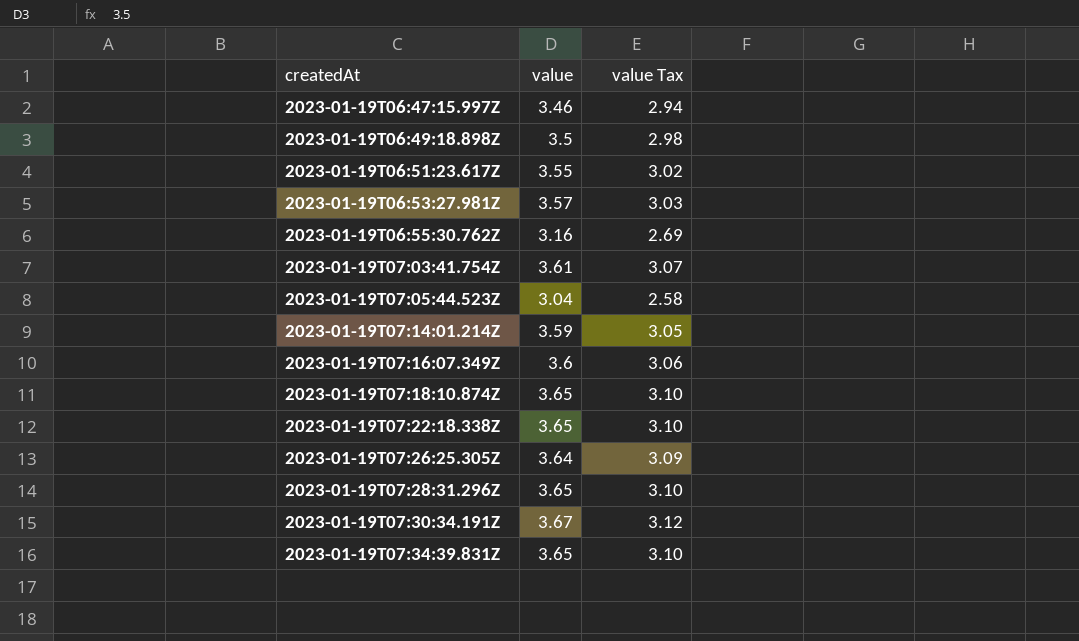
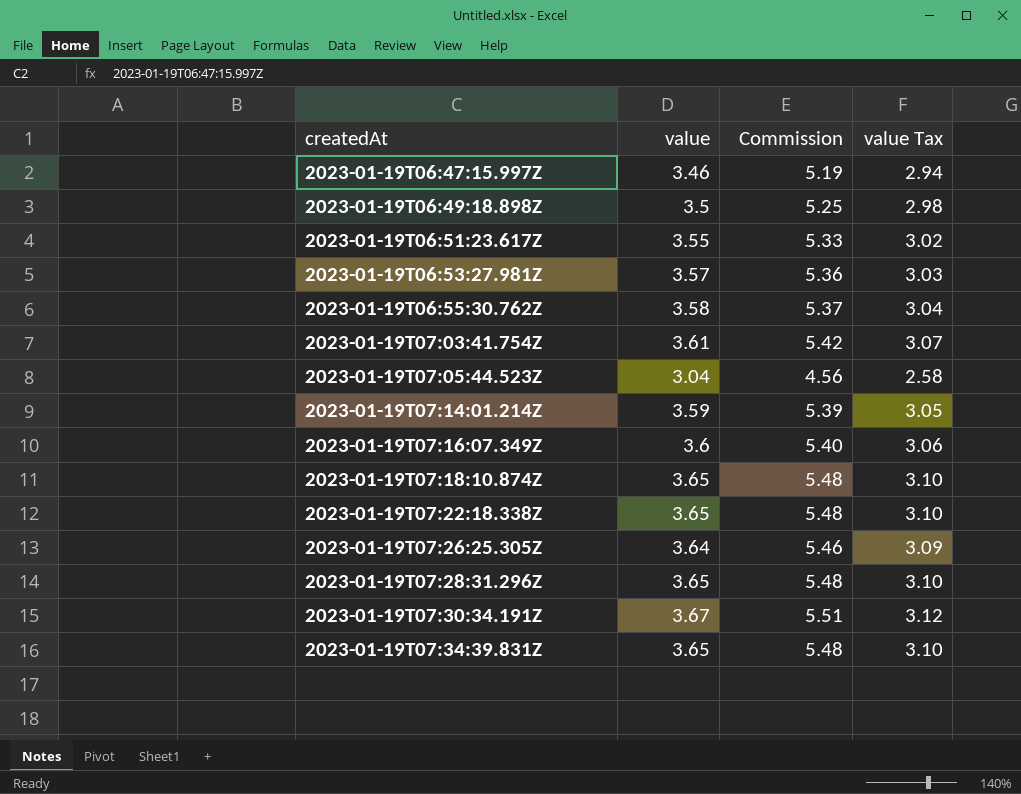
column Commission | formula: none -> [value] * 1.5
2023-01-19T06:55:30.762Z | value: 3.16 -> 3.58
2023-01-19T06:55:30.762Z | value Tax: 2.69 -> 3.04

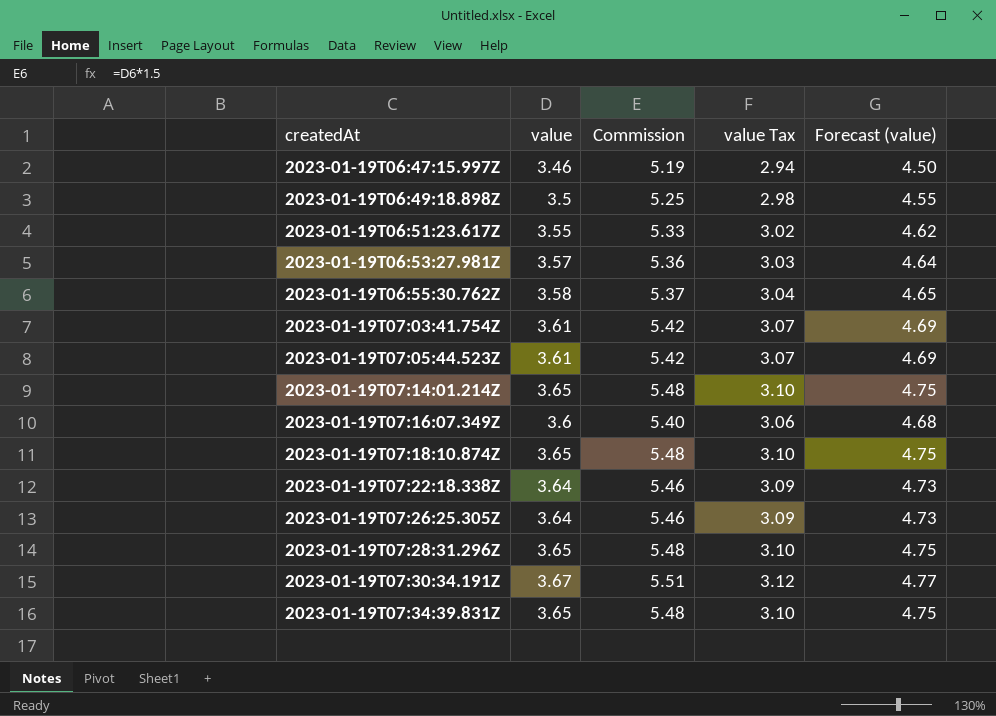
column Forecast (value) | formula: none -> [value] * 1.3
2023-01-19T07:05:44.523Z | value: 3.04 -> 3.61
2023-01-19T07:05:44.523Z | Commission: 4.56 -> 5.42
2023-01-19T07:05:44.523Z | value Tax: 2.58 -> 3.07
2023-01-19T07:14:01.214Z | value: 3.59 -> 3.65
2023-01-19T07:14:01.214Z | Commission: 5.39 -> 5.48
2023-01-19T07:14:01.214Z | value Tax: 3.05 -> 3.10
2023-01-19T07:22:18.338Z | value: 3.65 -> 3.64
2023-01-19T07:22:18.338Z | Commission: 5.48 -> 5.46
2023-01-19T07:22:18.338Z | value Tax: 3.10 -> 3.09

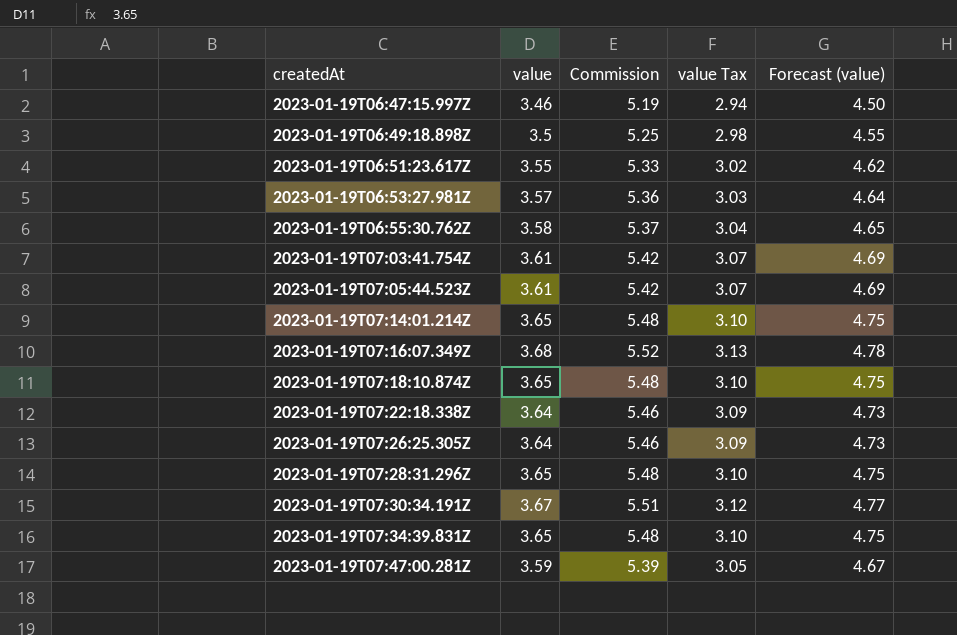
2023-01-19T07:16:07.349Z | value: 3.6 -> 3.68
2023-01-19T07:16:07.349Z | Commission: 5.40 -> 5.52
2023-01-19T07:16:07.349Z | value Tax: 3.06 -> 3.13
2023-01-19T07:16:07.349Z | Forecast (value): 4.68 -> 4.78
row 2023-01-19T07:47:00.281Z: none -> 3.59 | 5.39 | 3.05 | 4.67

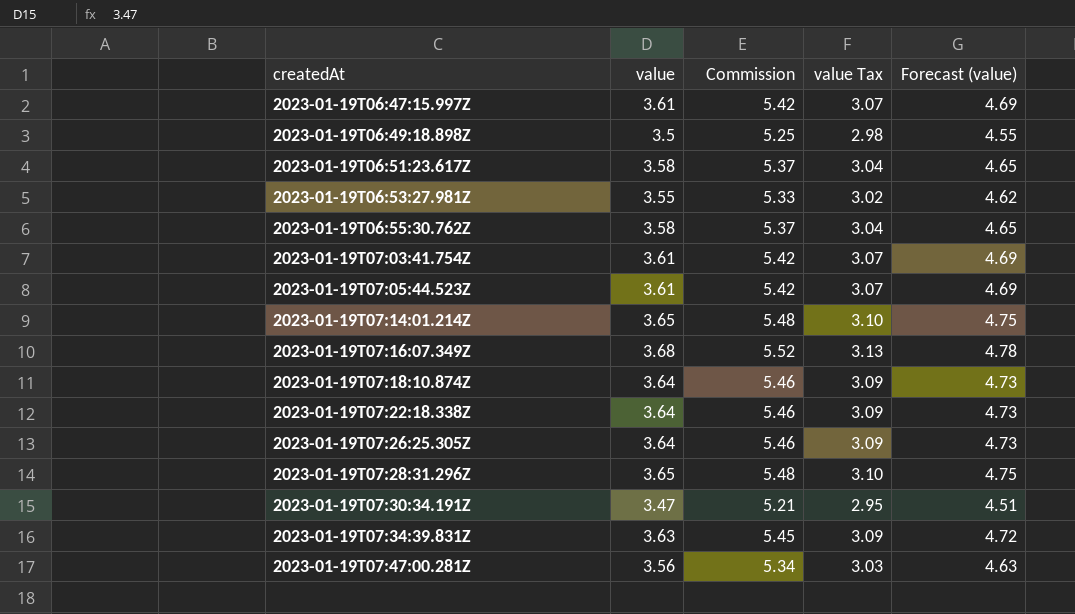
2023-01-19T06:47:15.997Z | value: 3.46 -> 3.61
2023-01-19T06:47:15.997Z | Commission: 5.19 -> 5.42
2023-01-19T06:47:15.997Z | value Tax: 2.94 -> 3.07
2023-01-19T06:47:15.997Z | Forecast (value): 4.50 -> 4.69
2023-01-19T06:51:23.617Z | value: 3.55 -> 3.58
2023-01-19T06:51:23.617Z | Commission: 5.33 -> 5.37
2023-01-19T06:51:23.617Z | value Tax: 3.02 -> 3.04
2023-01-19T06:51:23.617Z | Forecast (value): 4.62 -> 4.65
2023-01-19T06:53:27.981Z | value: 3.57 -> 3.55
2023-01-19T06:53:27.981Z | Commission: 5.36 -> 5.33
2023-01-19T06:53:27.981Z | value Tax: 3.03 -> 3.02
2023-01-19T06:53:27.981Z | Forecast (value): 4.64 -> 4.62
2023-01-19T07:18:10.874Z | value: 3.65 -> 3.64
2023-01-19T07:18:10.874Z | Commission: 5.48 -> 5.46
2023-01-19T07:18:10.874Z | value Tax: 3.10 -> 3.09
2023-01-19T07:18:10.874Z | Forecast (value): 4.75 -> 4.73
2023-01-19T07:30:34.191Z | value: 3.67 -> 3.47
2023-01-19T07:30:34.191Z | Commission: 5.51 -> 5.21
2023-01-19T07:30:34.191Z | value Tax: 3.12 -> 2.95
2023-01-19T07:30:34.191Z | Forecast (value): 4.77 -> 4.51
2023-01-19T07:34:39.831Z | value: 3.65 -> 3.63
2023-01-19T07:34:39.831Z | Commission: 5.48 -> 5.45
2023-01-19T07:34:39.831Z | value Tax: 3.10 -> 3.09
2023-01-19T07:34:39.831Z | Forecast (value): 4.75 -> 4.72
2023-01-19T07:47:00.281Z | value: 3.59 -> 3.56
2023-01-19T07:47:00.281Z | Commission: 5.39 -> 5.34
2023-01-19T07:47:00.281Z | value Tax: 3.05 -> 3.03
2023-01-19T07:47:00.281Z | Forecast (value): 4.67 -> 4.63

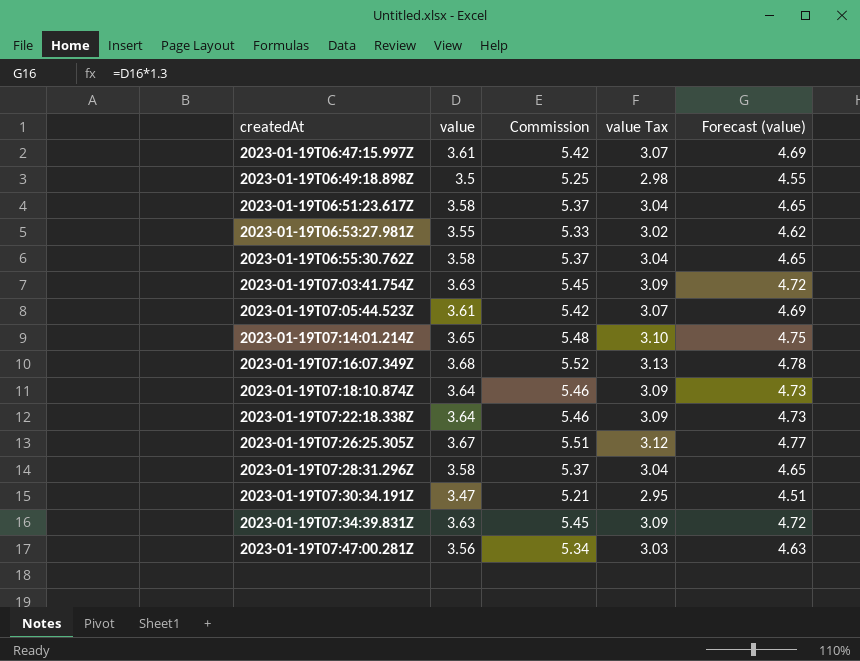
2023-01-19T07:03:41.754Z | value: 3.61 -> 3.63
2023-01-19T07:03:41.754Z | Commission: 5.42 -> 5.45
2023-01-19T07:03:41.754Z | value Tax: 3.07 -> 3.09
2023-01-19T07:03:41.754Z | Forecast (value): 4.69 -> 4.72
2023-01-19T07:26:25.305Z | value: 3.64 -> 3.67
2023-01-19T07:26:25.305Z | Commission: 5.46 -> 5.51
2023-01-19T07:26:25.305Z | value Tax: 3.09 -> 3.12
2023-01-19T07:26:25.305Z | Forecast (value): 4.73 -> 4.77
2023-01-19T07:28:31.296Z | value: 3.65 -> 3.58
2023-01-19T07:28:31.296Z | Commission: 5.48 -> 5.37
2023-01-19T07:28:31.296Z | value Tax: 3.10 -> 3.04
2023-01-19T07:28:31.296Z | Forecast (value): 4.75 -> 4.65

